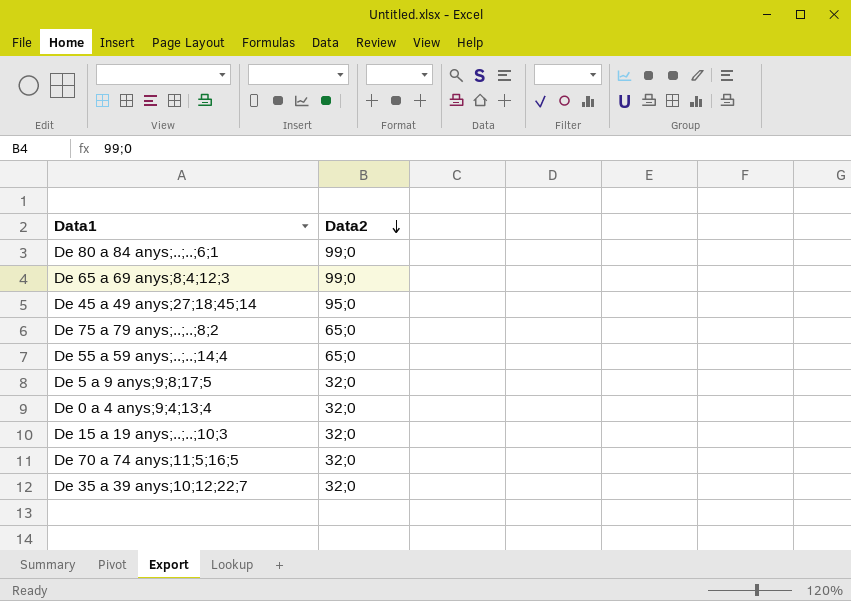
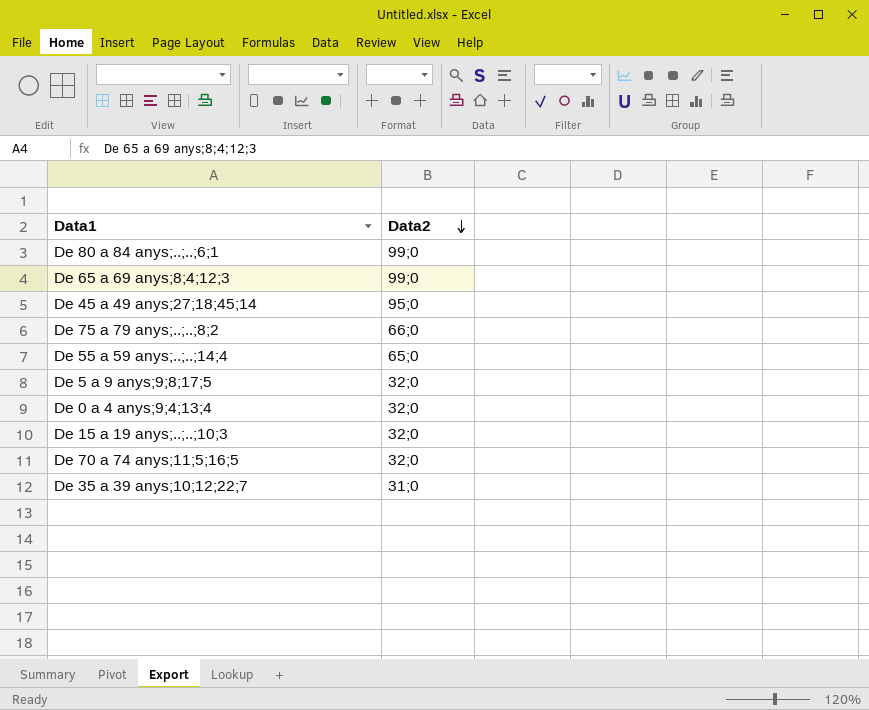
De 75 a 79 anys;..;..;8;2 | Data2: 65;0 -> 66;0
De 35 a 39 anys;10;12;22;7 | Data2: 32;0 -> 31;0

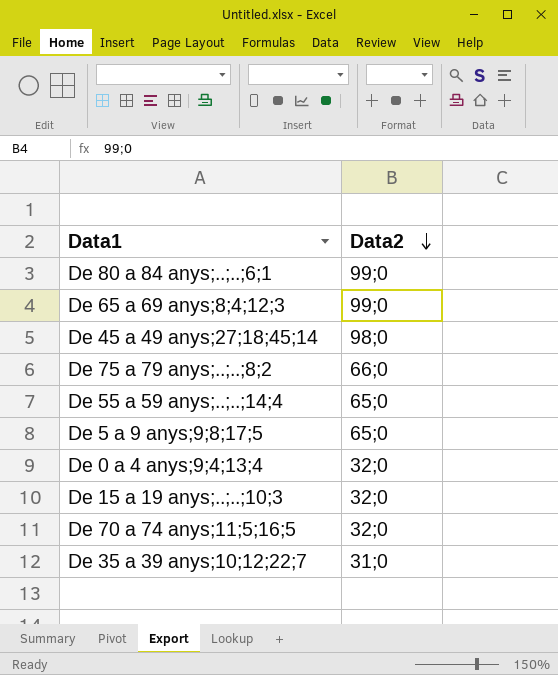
De 45 a 49 anys;27;18;45;14 | Data2: 95;0 -> 98;0
De 5 a 9 anys;9;8;17;5 | Data2: 32;0 -> 65;0

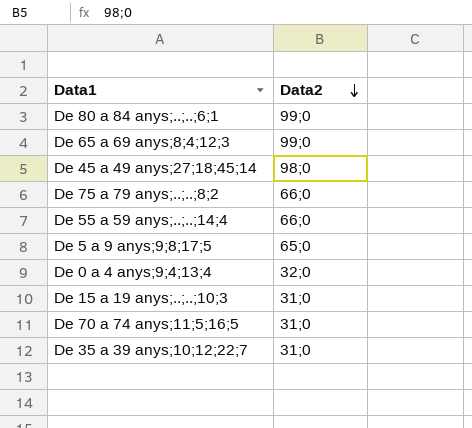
De 55 a 59 anys;..;..;14;4 | Data2: 65;0 -> 66;0
De 15 a 19 anys;..;..;10;3 | Data2: 32;0 -> 31;0
De 70 a 74 anys;11;5;16;5 | Data2: 32;0 -> 31;0

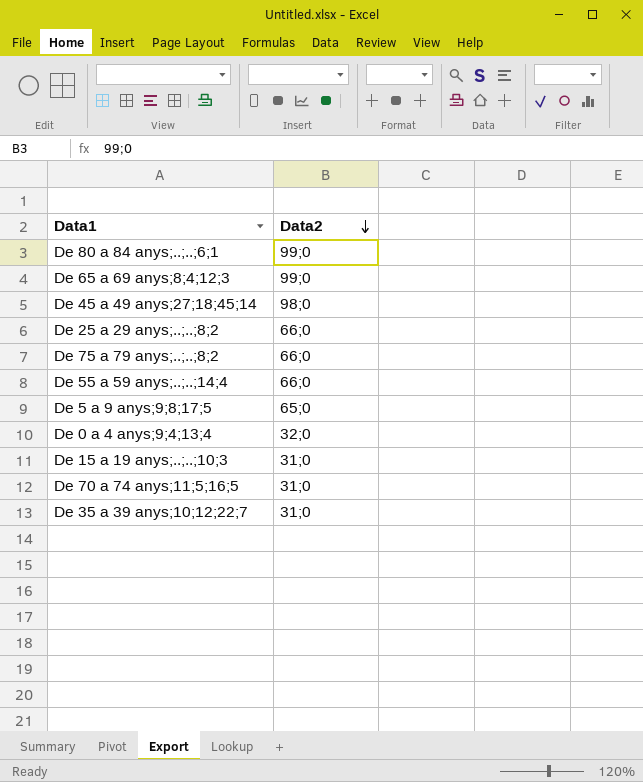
row De 25 a 29 anys;..;..;8;2: none -> 66;0

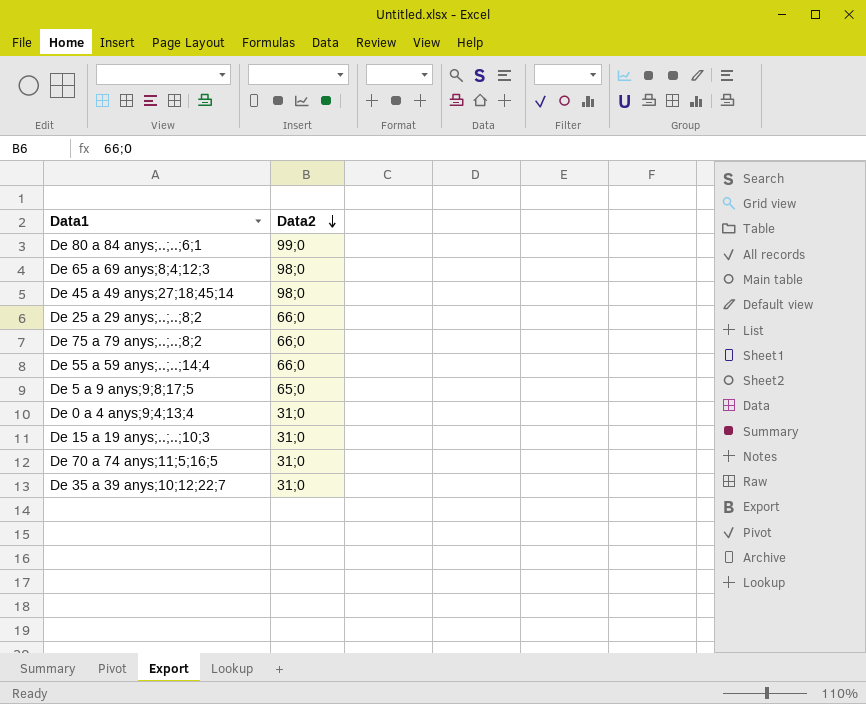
De 65 a 69 anys;8;4;12;3 | Data2: 99;0 -> 98;0
De 0 a 4 anys;9;4;13;4 | Data2: 32;0 -> 31;0

